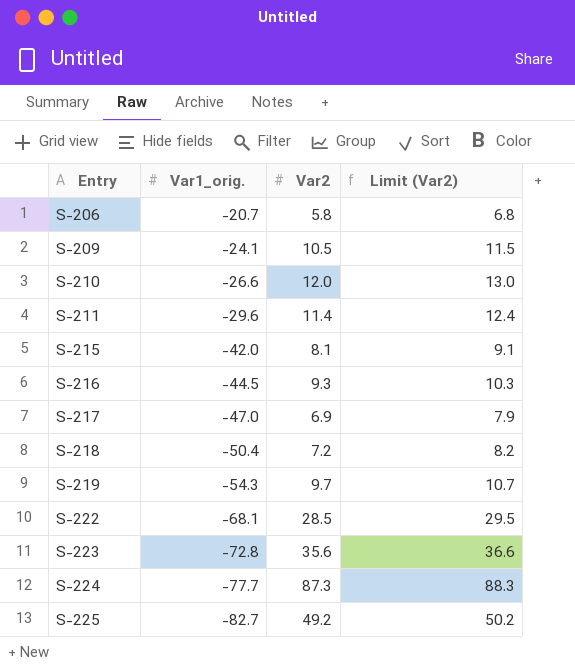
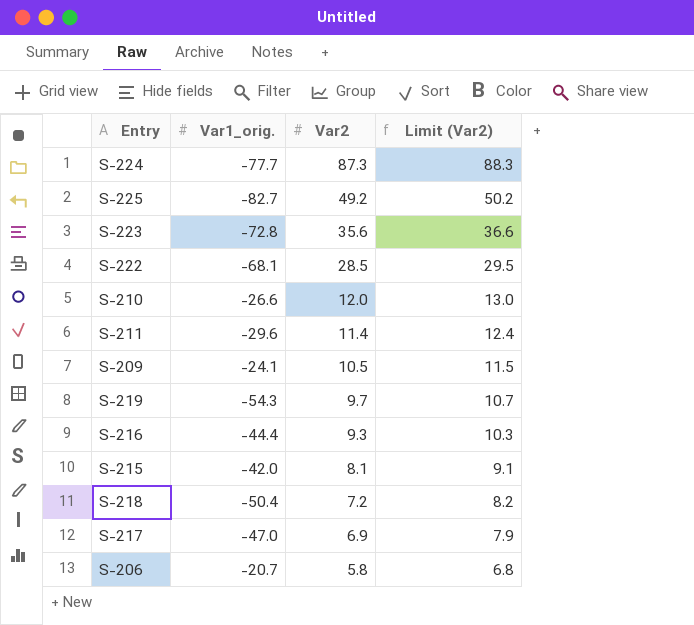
row order: Entry ascending -> Var2 descending
S-216 | Var1_orig.: -44.5 -> -44.4

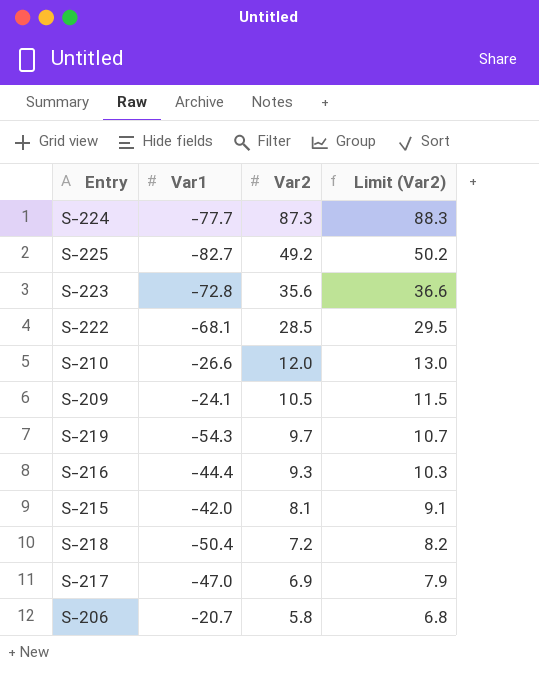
column name: Var1_orig. -> Var1
row S-211: -29.6 | 11.4 | 12.4 -> none

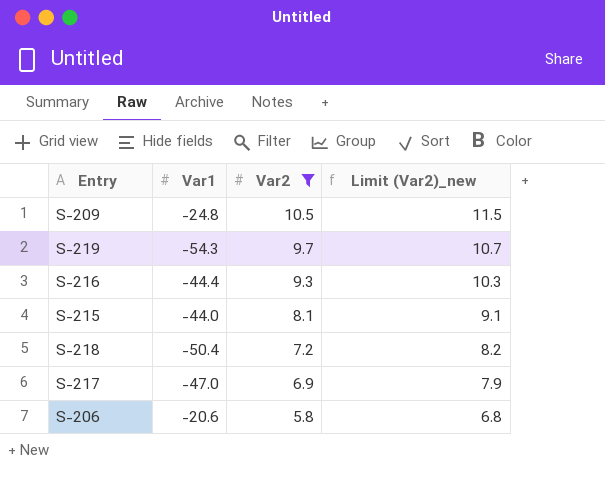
filter: none -> Var2 <= 10.5
column name: Limit (Var2) -> Limit (Var2)_new
S-209 | Var1: -24.1 -> -24.8
S-215 | Var1: -42.0 -> -44.0
S-206 | Var1: -20.7 -> -20.6

